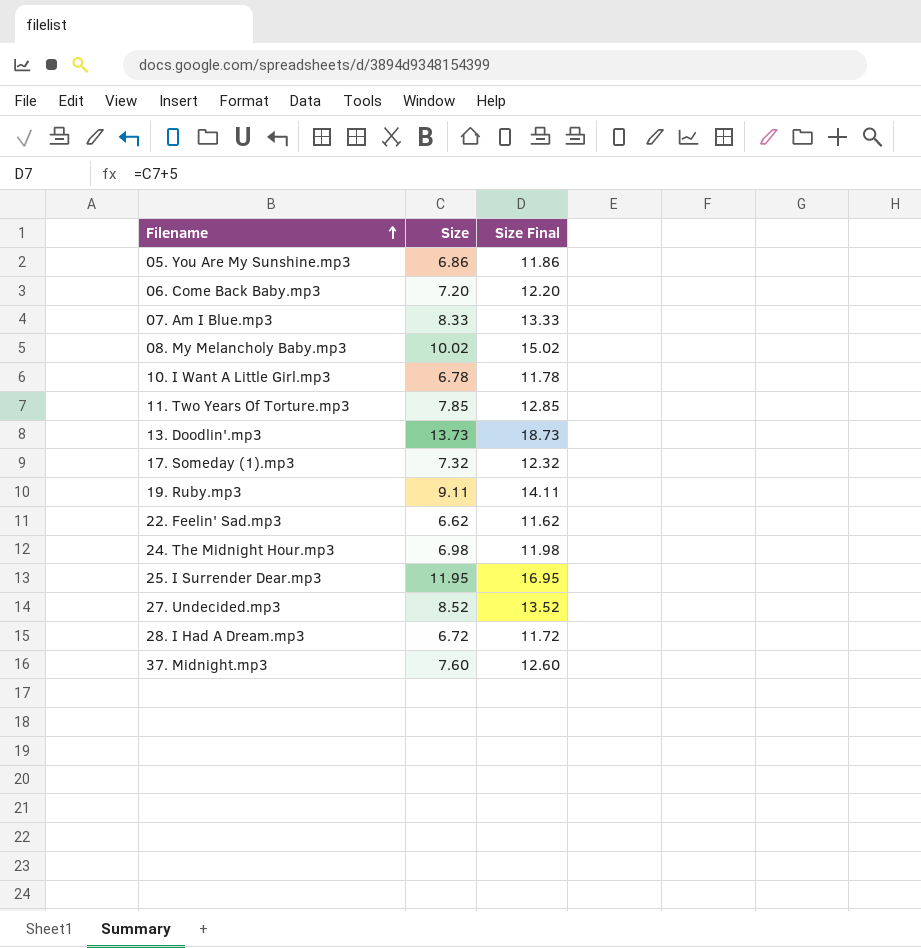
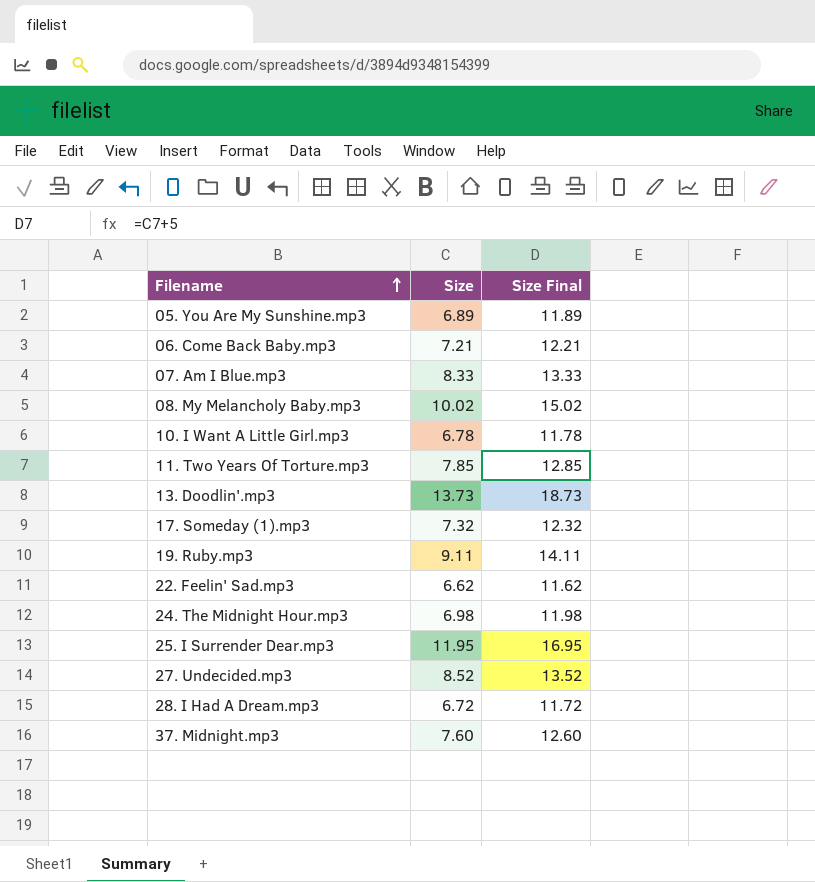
05. You Are My Sunshine.mp3 | Size: 6.86 -> 6.89
05. You Are My Sunshine.mp3 | Size Final: 11.86 -> 11.89
06. Come Back Baby.mp3 | Size: 7.20 -> 7.21
06. Come Back Baby.mp3 | Size Final: 12.20 -> 12.21

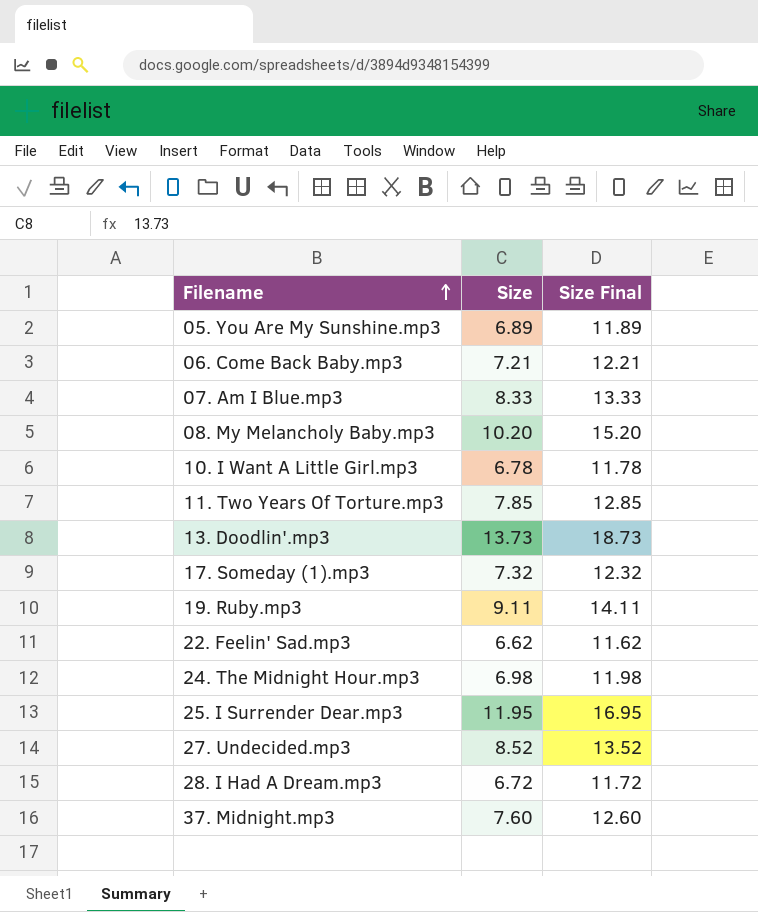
08. My Melancholy Baby.mp3 | Size: 10.02 -> 10.20
08. My Melancholy Baby.mp3 | Size Final: 15.02 -> 15.20

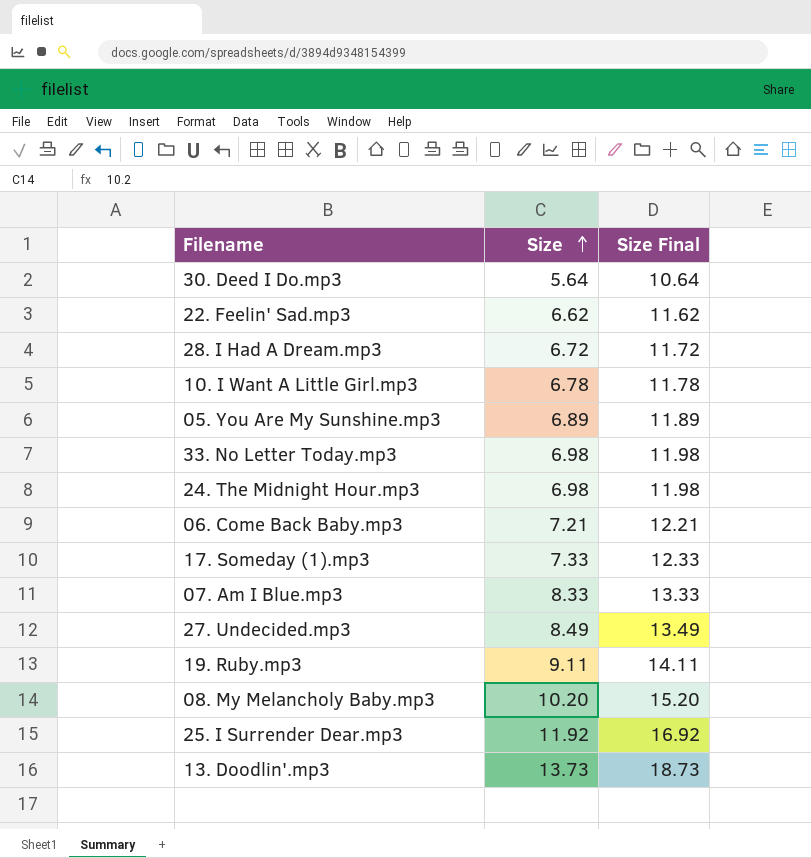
row order: Filename ascending -> Size ascending
row 11. Two Years Of Torture.mp3: 7.85 | 12.85 -> none
row 37. Midnight.mp3: 7.60 | 12.60 -> none
row 30. Deed I Do.mp3: none -> 5.64 | 10.64
row 33. No Letter Today.mp3: none -> 6.98 | 11.98
17. Someday (1).mp3 | Size: 7.32 -> 7.33
17. Someday (1).mp3 | Size Final: 12.32 -> 12.33
27. Undecided.mp3 | Size: 8.52 -> 8.49
27. Undecided.mp3 | Size Final: 13.52 -> 13.49
25. I Surrender Dear.mp3 | Size: 11.95 -> 11.92
25. I Surrender Dear.mp3 | Size Final: 16.95 -> 16.92

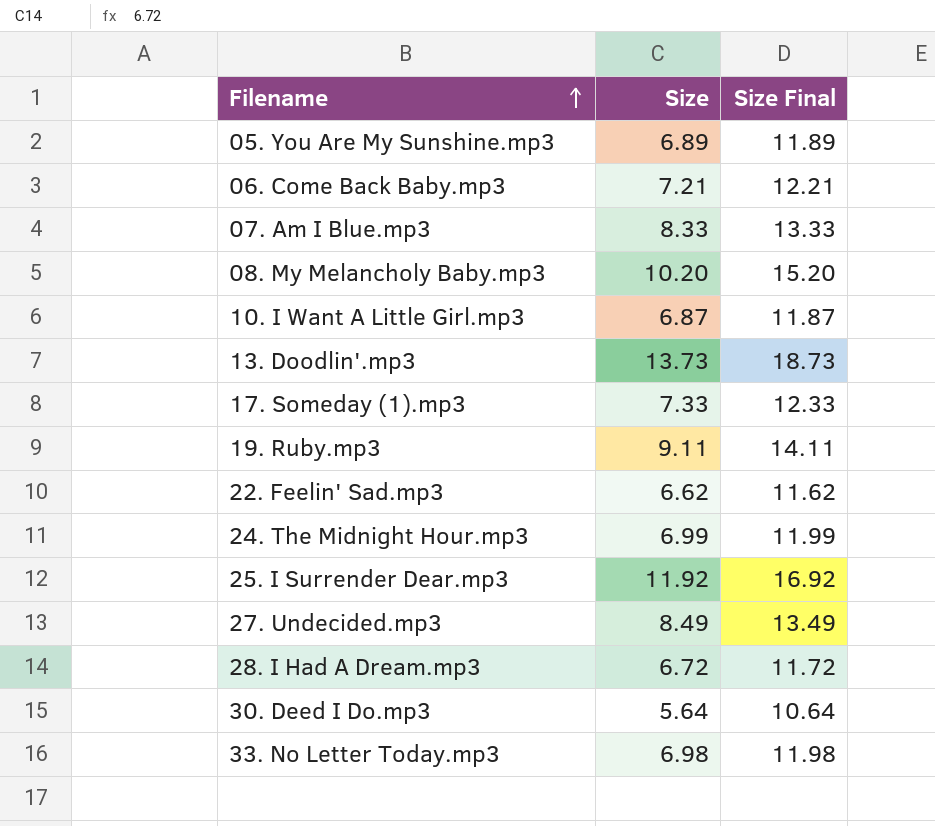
row order: Size ascending -> Filename ascending
10. I Want A Little Girl.mp3 | Size: 6.78 -> 6.87
10. I Want A Little Girl.mp3 | Size Final: 11.78 -> 11.87
24. The Midnight Hour.mp3 | Size: 6.98 -> 6.99
24. The Midnight Hour.mp3 | Size Final: 11.98 -> 11.99

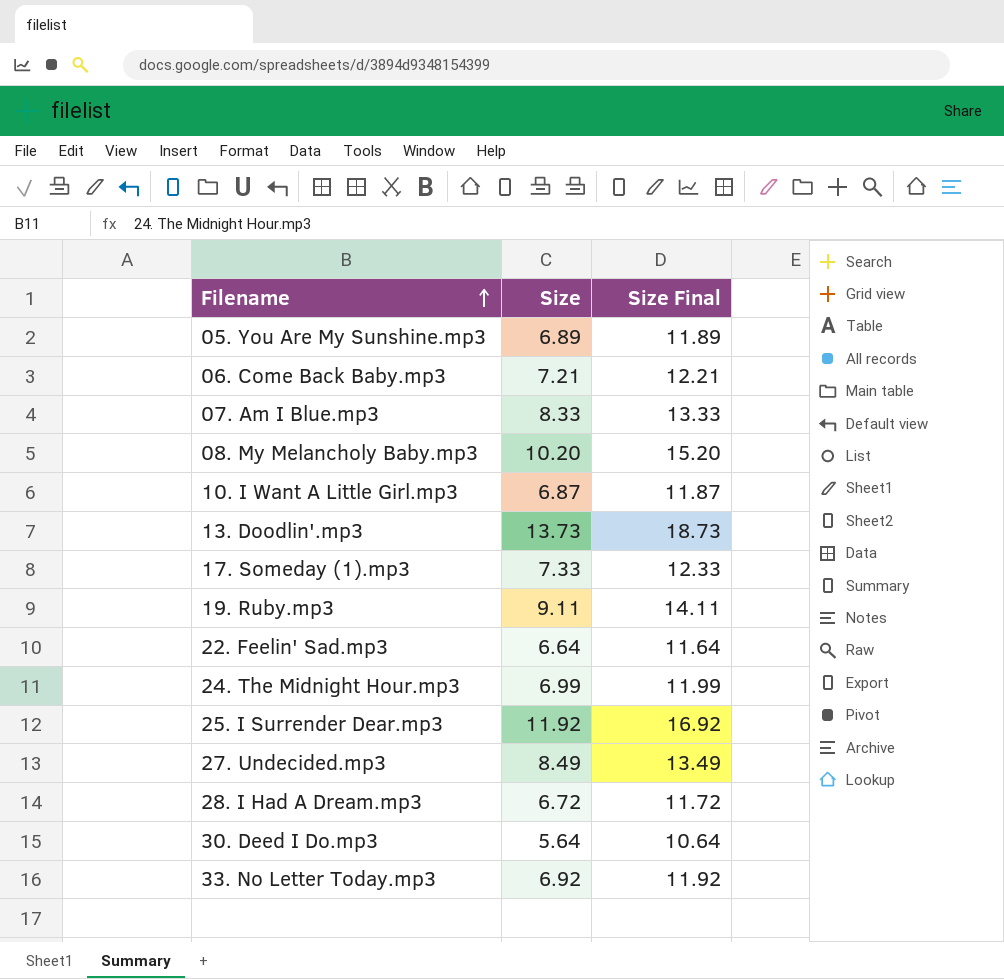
22. Feelin' Sad.mp3 | Size: 6.62 -> 6.64
22. Feelin' Sad.mp3 | Size Final: 11.62 -> 11.64
33. No Letter Today.mp3 | Size: 6.98 -> 6.92
33. No Letter Today.mp3 | Size Final: 11.98 -> 11.92

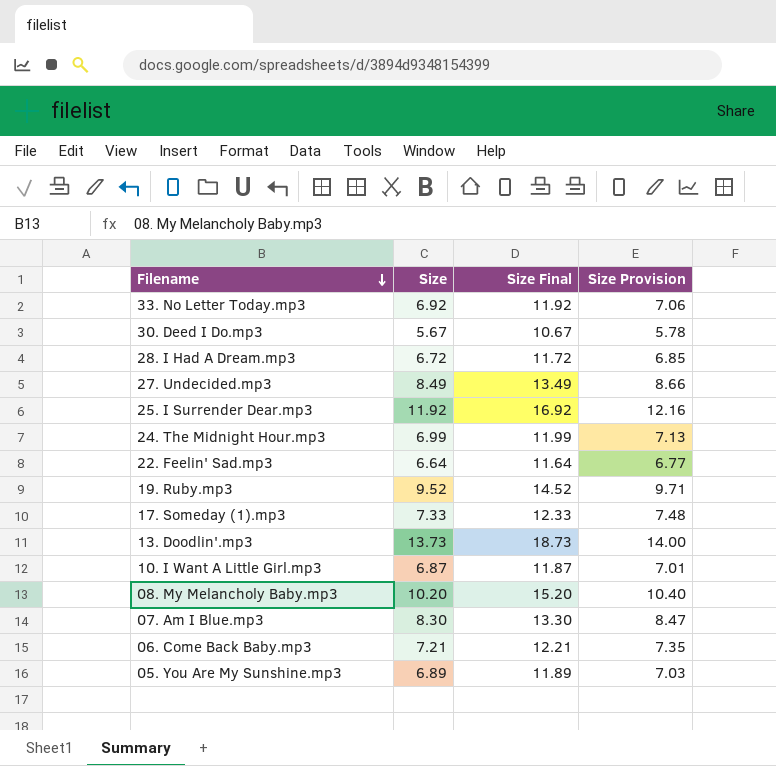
row order: Filename ascending -> Filename descending
column Size Provision | formula: none -> [Size] * 1.02
30. Deed I Do.mp3 | Size: 5.64 -> 5.67
30. Deed I Do.mp3 | Size Final: 10.64 -> 10.67
19. Ruby.mp3 | Size: 9.11 -> 9.52
19. Ruby.mp3 | Size Final: 14.11 -> 14.52
07. Am I Blue.mp3 | Size: 8.33 -> 8.30
07. Am I Blue.mp3 | Size Final: 13.33 -> 13.30

